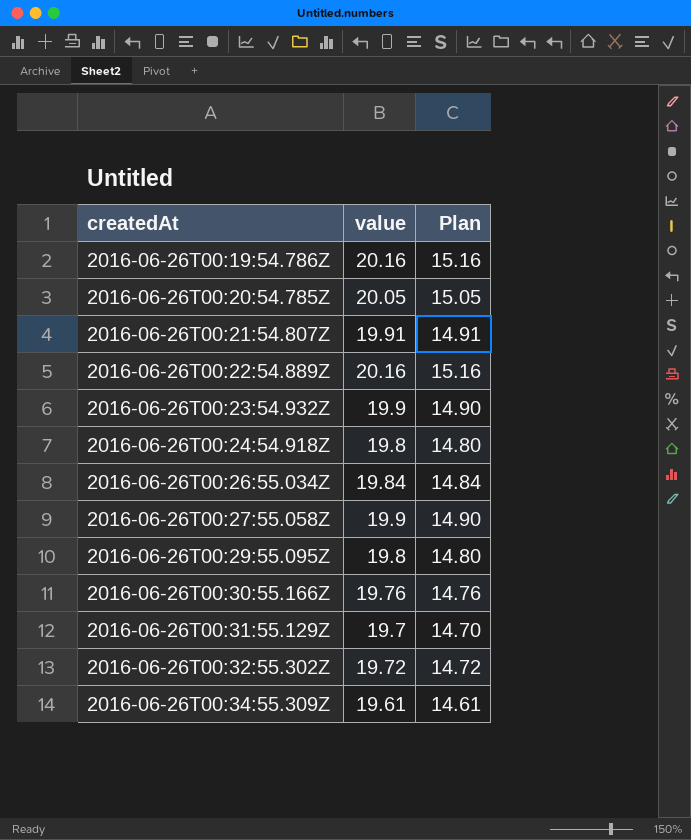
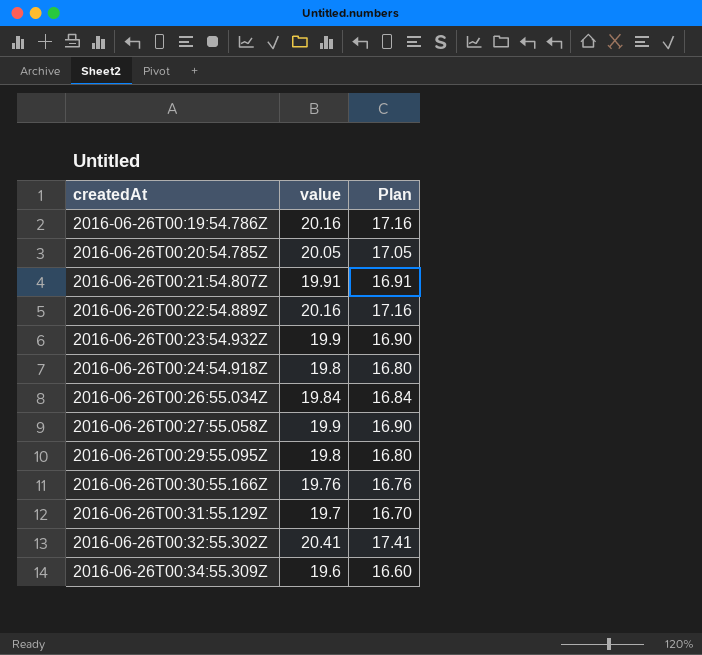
column Plan | formula: [value] - 5 -> [value] - 3
2016-06-26T00:32:55.302Z | value: 19.72 -> 20.41
2016-06-26T00:34:55.309Z | value: 19.61 -> 19.6

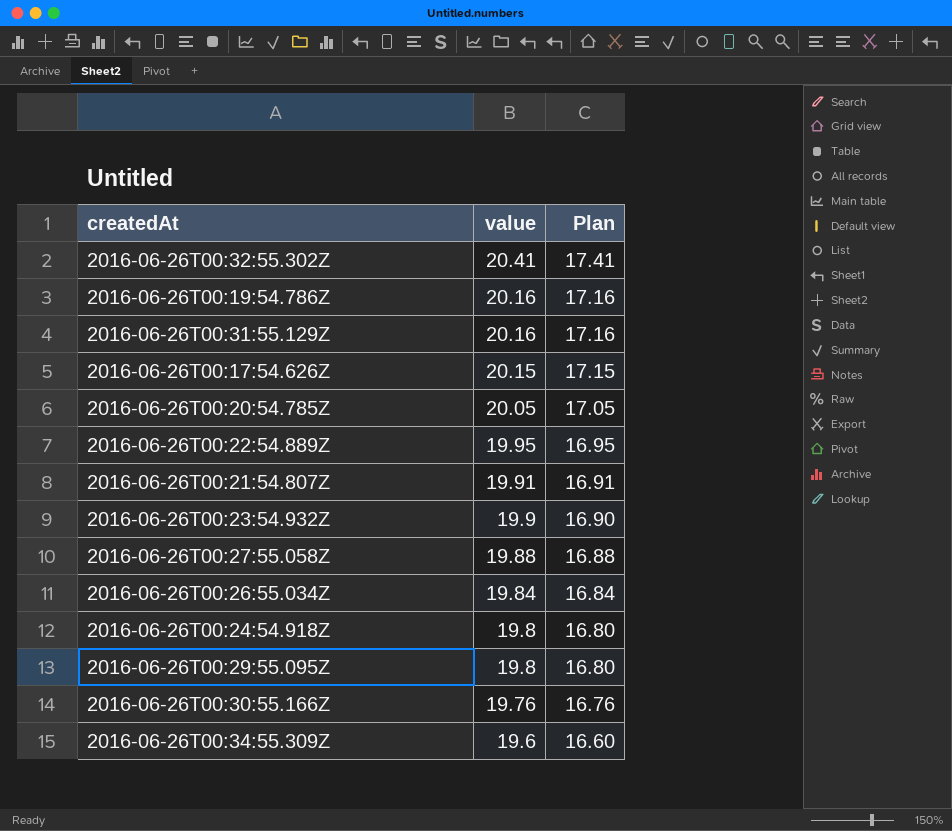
row order: createdAt ascending -> value descending
2016-06-26T00:31:55.129Z | value: 19.7 -> 20.16
2016-06-26T00:31:55.129Z | Plan: 16.70 -> 17.16
row 2016-06-26T00:17:54.626Z: none -> 20.15 | 17.15
2016-06-26T00:22:54.889Z | value: 20.16 -> 19.95
2016-06-26T00:22:54.889Z | Plan: 17.16 -> 16.95
2016-06-26T00:27:55.058Z | value: 19.9 -> 19.88
2016-06-26T00:27:55.058Z | Plan: 16.90 -> 16.88

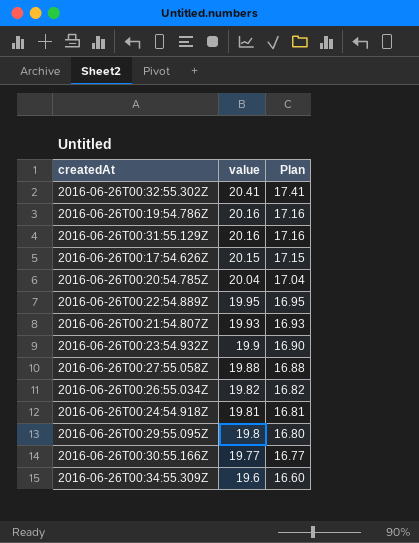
2016-06-26T00:20:54.785Z | value: 20.05 -> 20.04
2016-06-26T00:20:54.785Z | Plan: 17.05 -> 17.04
2016-06-26T00:21:54.807Z | value: 19.91 -> 19.93
2016-06-26T00:21:54.807Z | Plan: 16.91 -> 16.93
2016-06-26T00:26:55.034Z | value: 19.84 -> 19.82
2016-06-26T00:26:55.034Z | Plan: 16.84 -> 16.82
2016-06-26T00:24:54.918Z | value: 19.8 -> 19.81
2016-06-26T00:24:54.918Z | Plan: 16.80 -> 16.81
2016-06-26T00:30:55.166Z | value: 19.76 -> 19.77
2016-06-26T00:30:55.166Z | Plan: 16.76 -> 16.77

